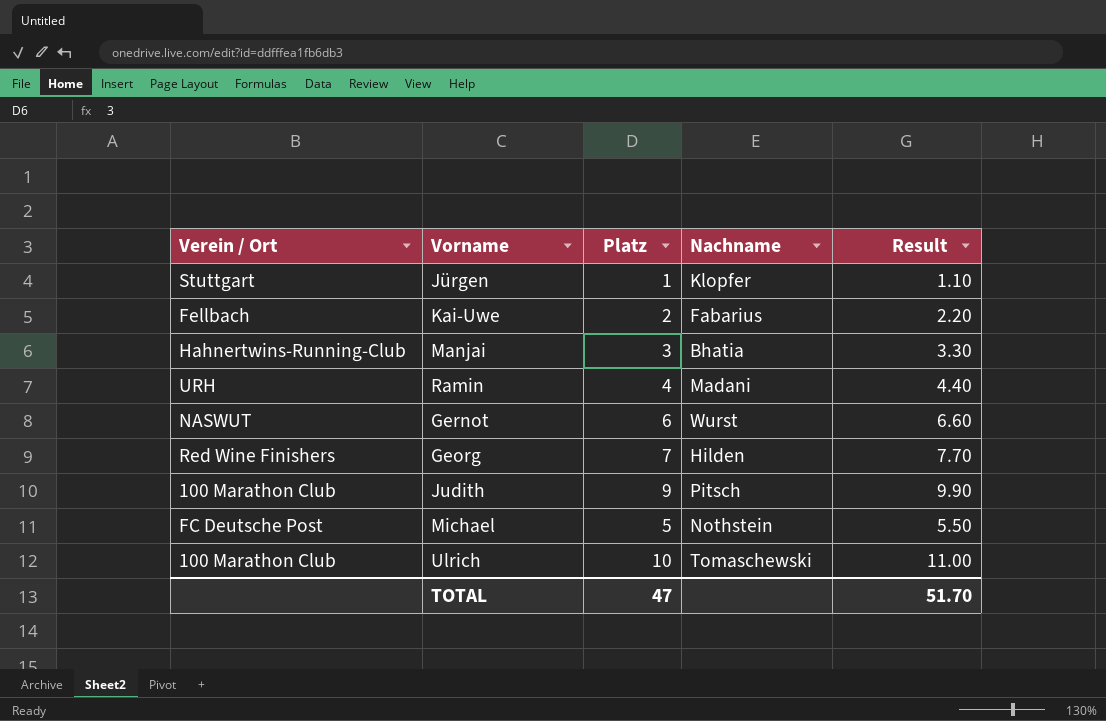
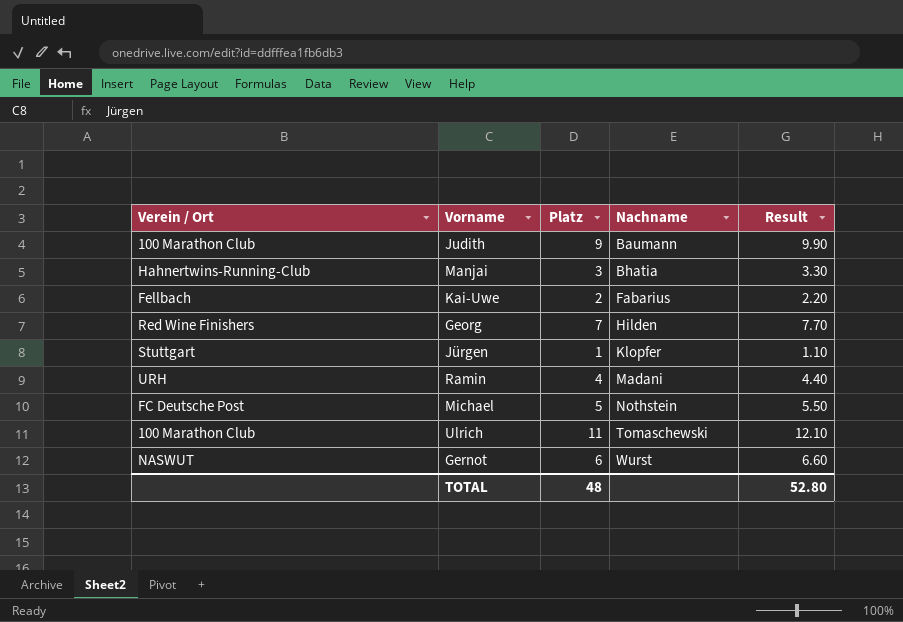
row order: none -> Nachname ascending
Judith | Nachname: Pitsch -> Baumann
Ulrich | Platz: 10 -> 11
Ulrich | Result: 11.00 -> 12.10
TOTAL | Platz: 47 -> 48
TOTAL | Result: 51.70 -> 52.80

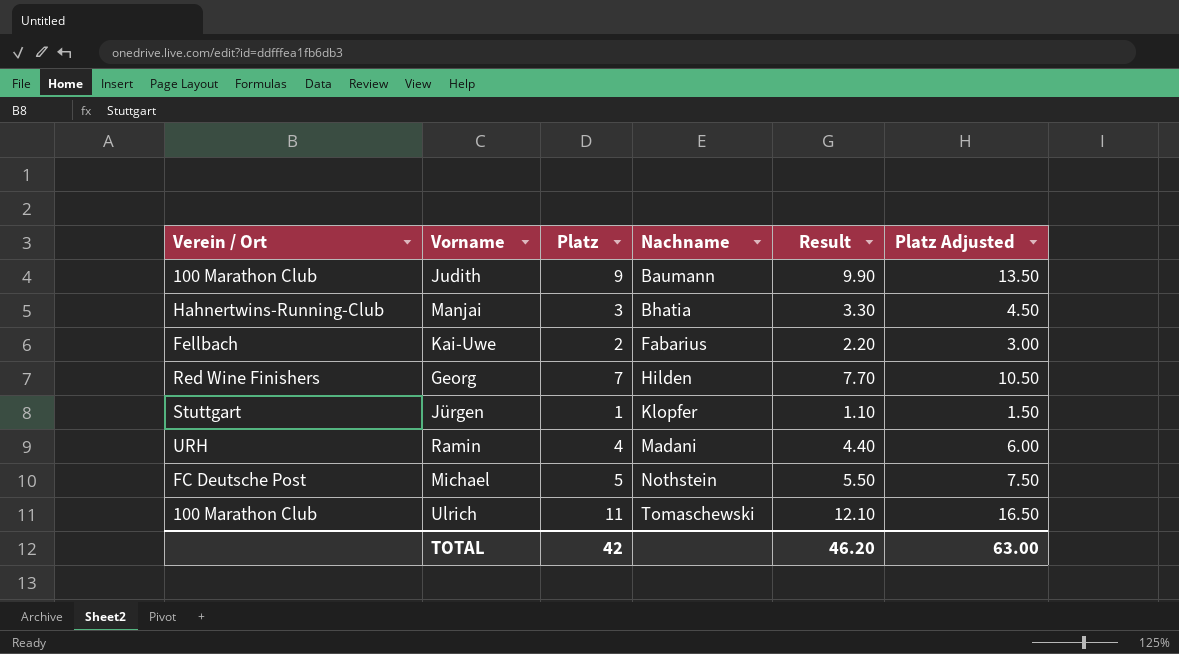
column Platz Adjusted | formula: none -> [Platz] * 1.5
row Gernot: NASWUT | 6 | Wurst | 6.60 -> none
TOTAL | Platz: 48 -> 42
TOTAL | Result: 52.80 -> 46.20

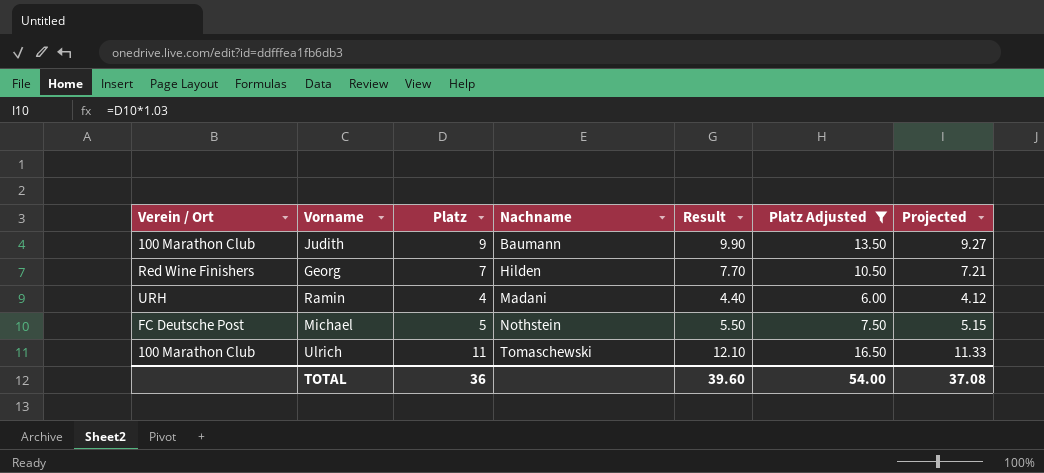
filter: none -> Platz Adjusted >= 6.00
column Projected | formula: none -> [Platz] * 1.03
TOTAL | Platz: 42 -> 36
TOTAL | Result: 46.20 -> 39.60
TOTAL | Platz Adjusted: 63.00 -> 54.00

